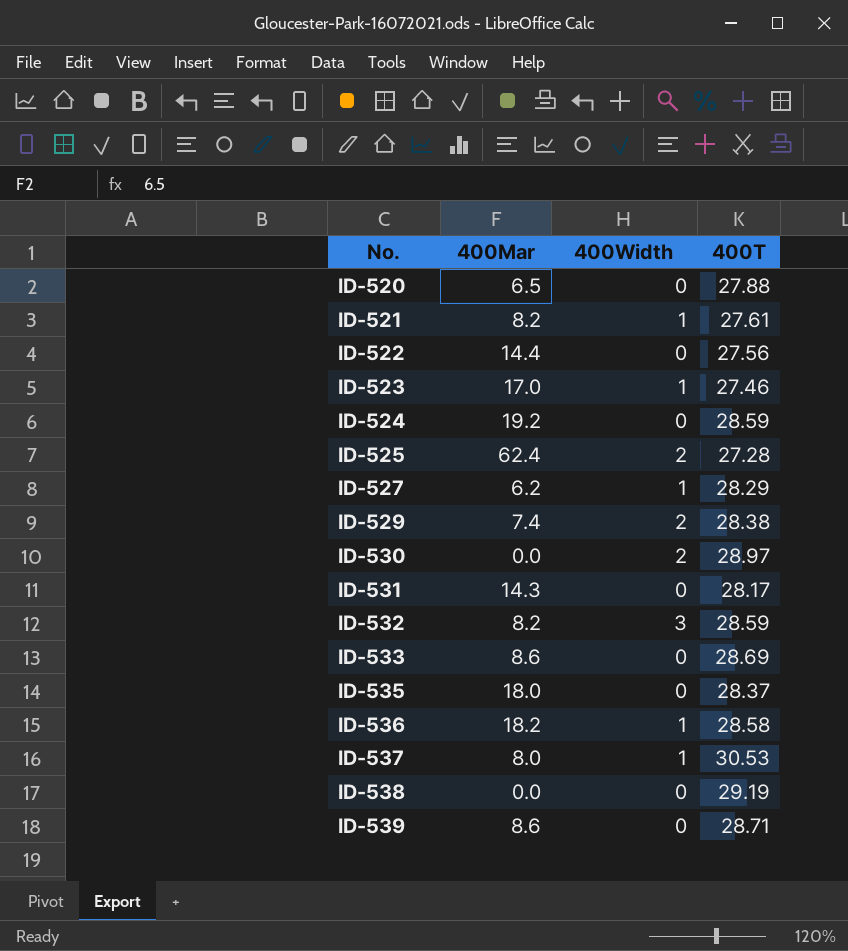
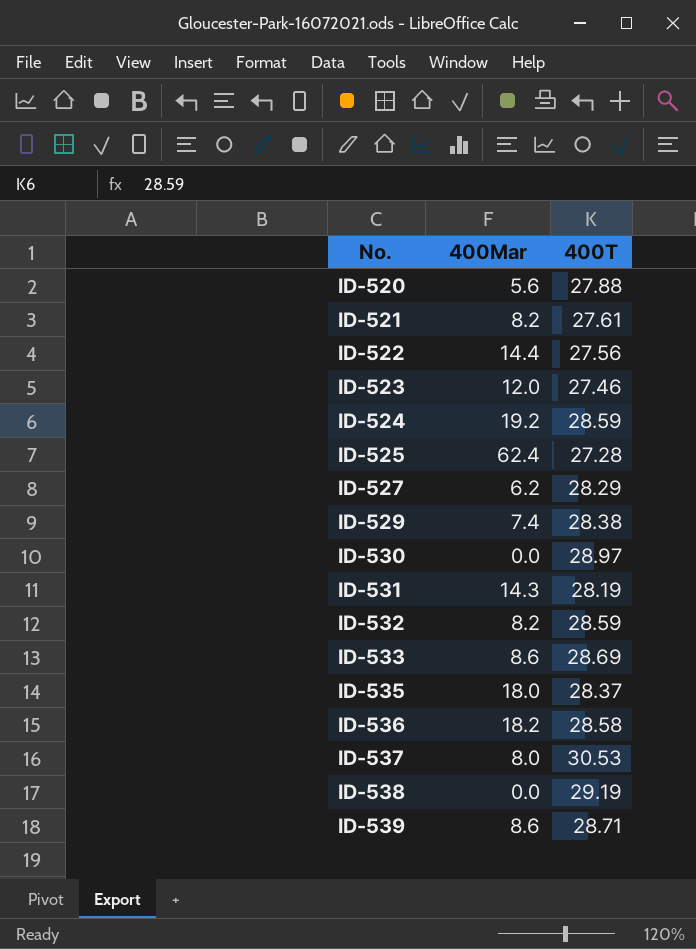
column 400Width | position: 3 -> none
ID-520 | 400Mar: 6.5 -> 5.6
ID-523 | 400Mar: 17.0 -> 12.0
ID-531 | 400T: 28.17 -> 28.19

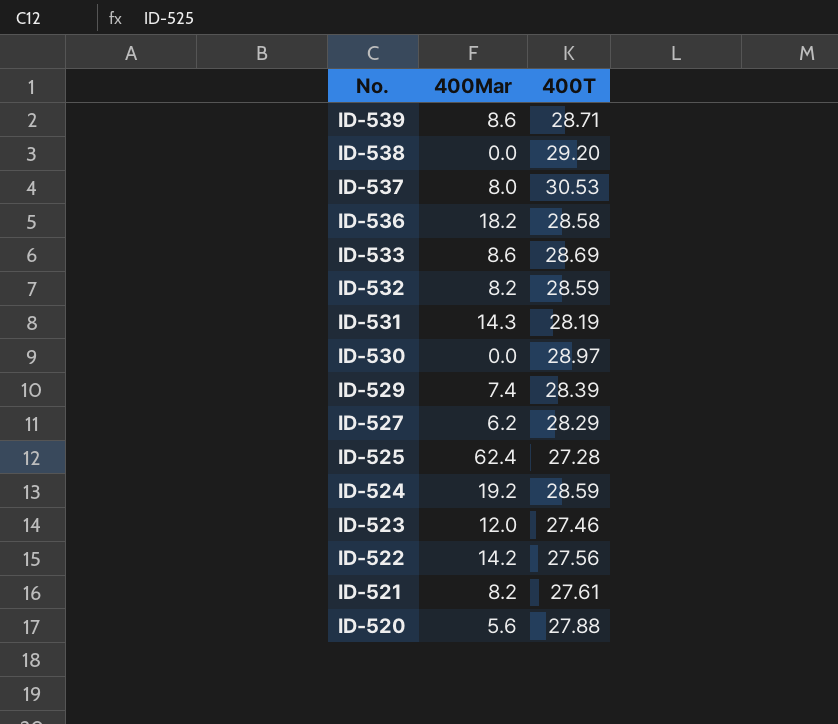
row order: No. ascending -> No. descending
row ID-535: 18.0 | 28.37 -> none
ID-538 | 400T: 29.19 -> 29.20
ID-529 | 400T: 28.38 -> 28.39
ID-522 | 400Mar: 14.4 -> 14.2

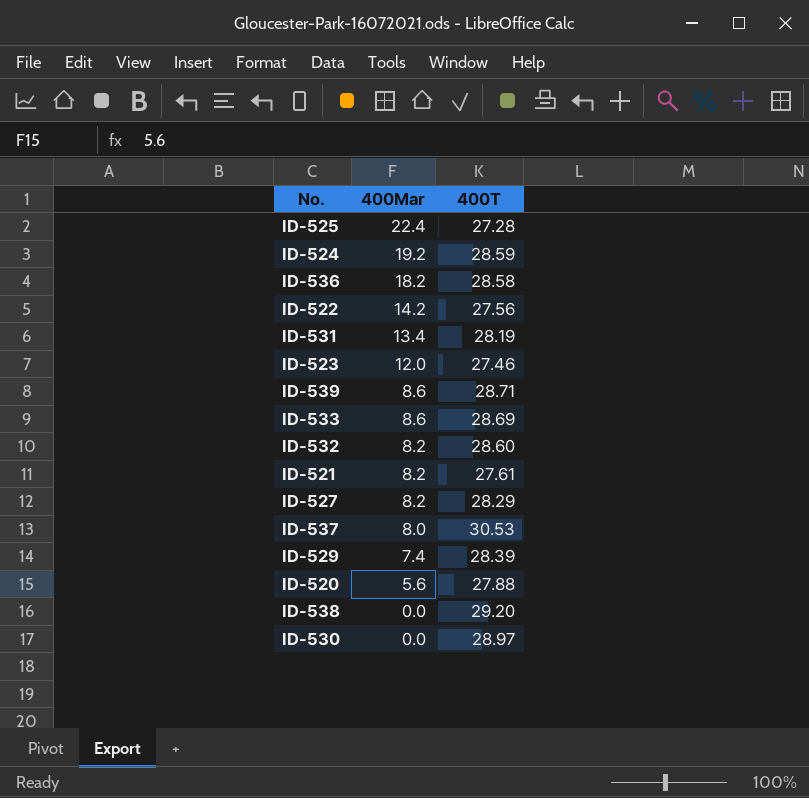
row order: No. descending -> 400Mar descending
ID-525 | 400Mar: 62.4 -> 22.4
ID-531 | 400Mar: 14.3 -> 13.4
ID-532 | 400T: 28.59 -> 28.60
ID-527 | 400Mar: 6.2 -> 8.2

